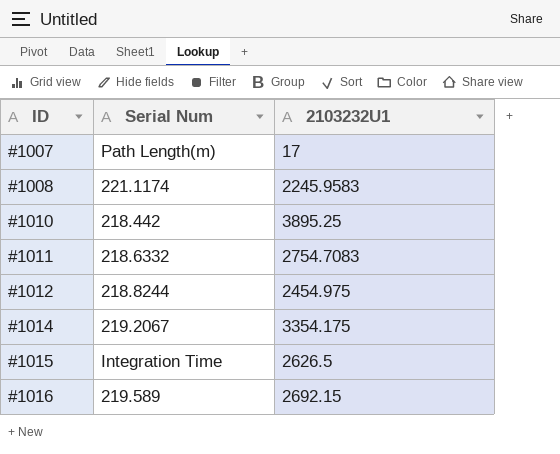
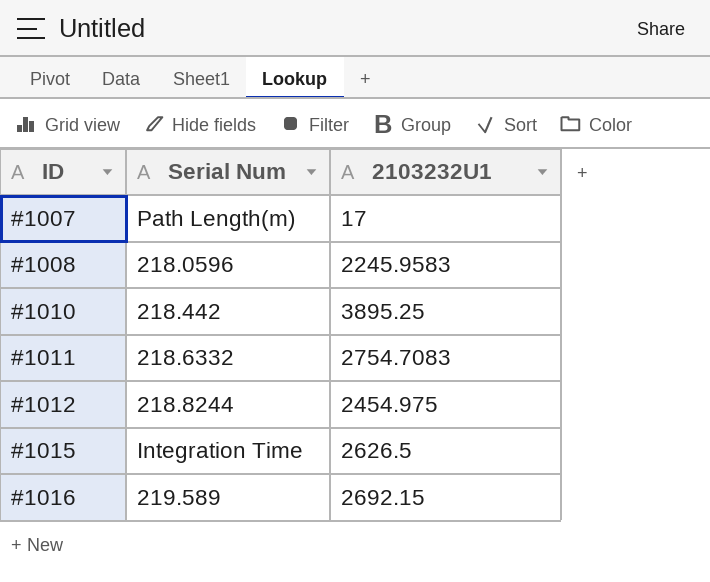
row #1014: 219.2067 | 3354.175 -> none
#1008 | Serial Num: 221.1174 -> 218.0596

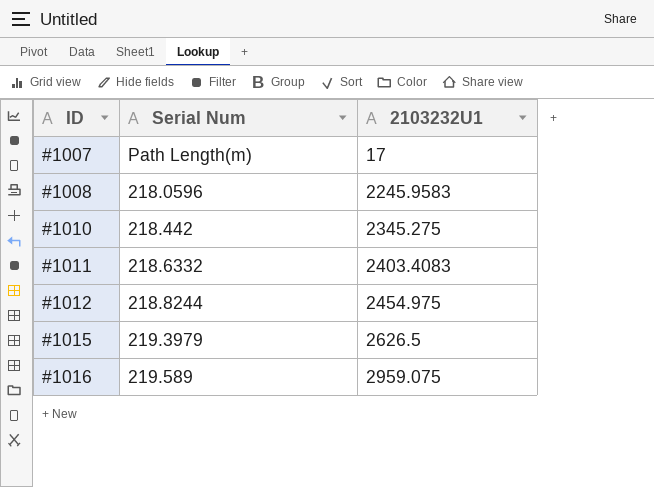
#1010 | 2103232U1: 3895.25 -> 2345.275
#1011 | 2103232U1: 2754.7083 -> 2403.4083
#1015 | Serial Num: Integration Time -> 219.3979
#1016 | 2103232U1: 2692.15 -> 2959.075

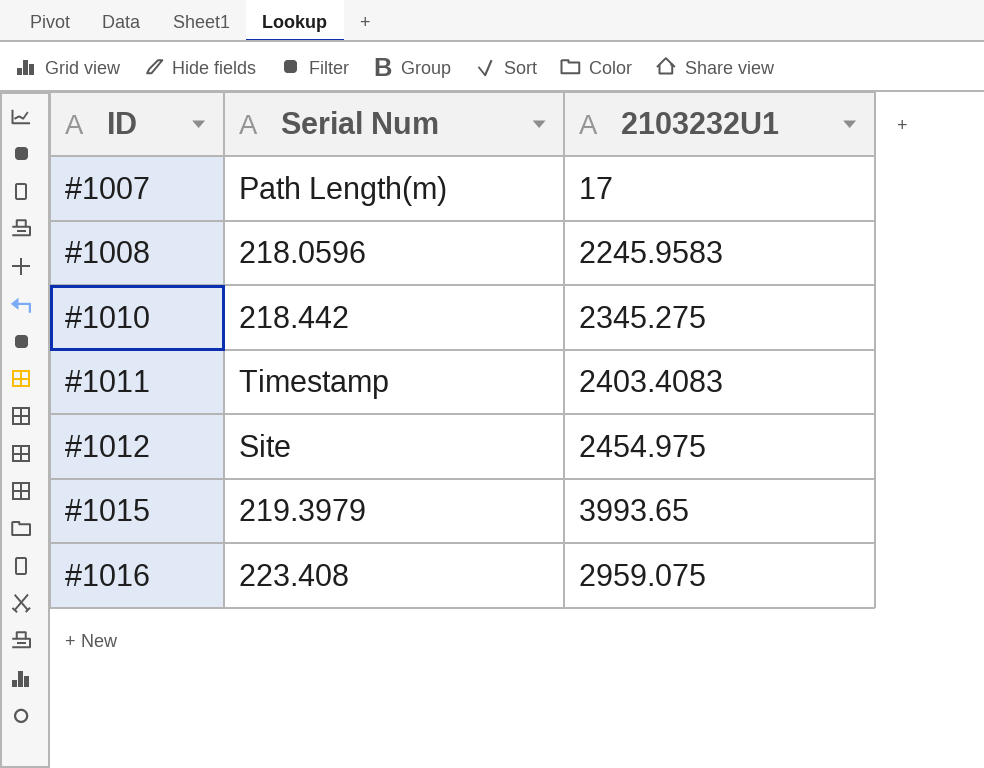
#1011 | Serial Num: 218.6332 -> Timestamp
#1012 | Serial Num: 218.8244 -> Site
#1015 | 2103232U1: 2626.5 -> 3993.65
#1016 | Serial Num: 219.589 -> 223.408

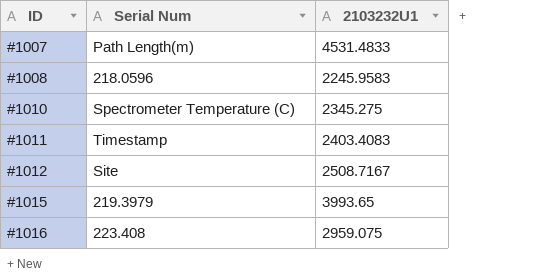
#1007 | 2103232U1: 17 -> 4531.4833
#1010 | Serial Num: 218.442 -> Spectrometer Temperature (C)
#1012 | 2103232U1: 2454.975 -> 2508.7167

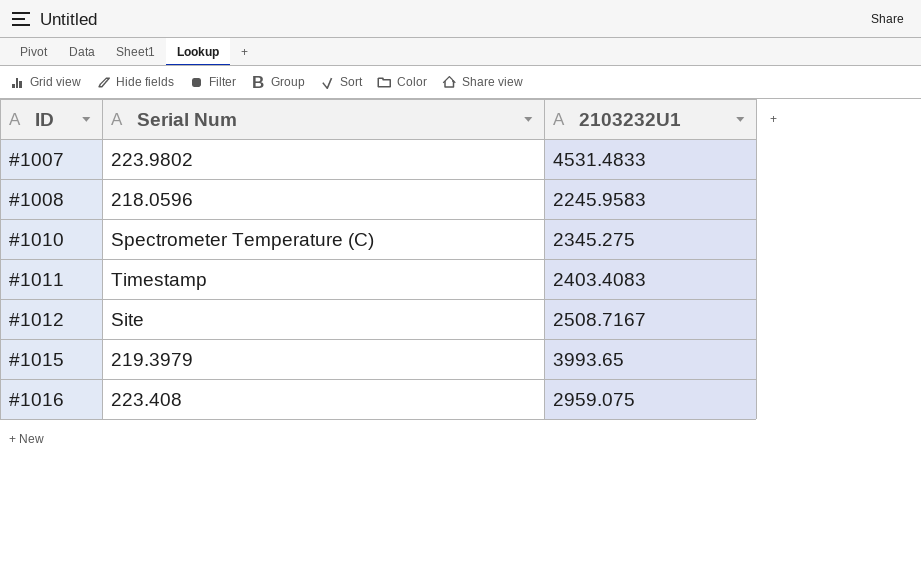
#1007 | Serial Num: Path Length(m) -> 223.9802

